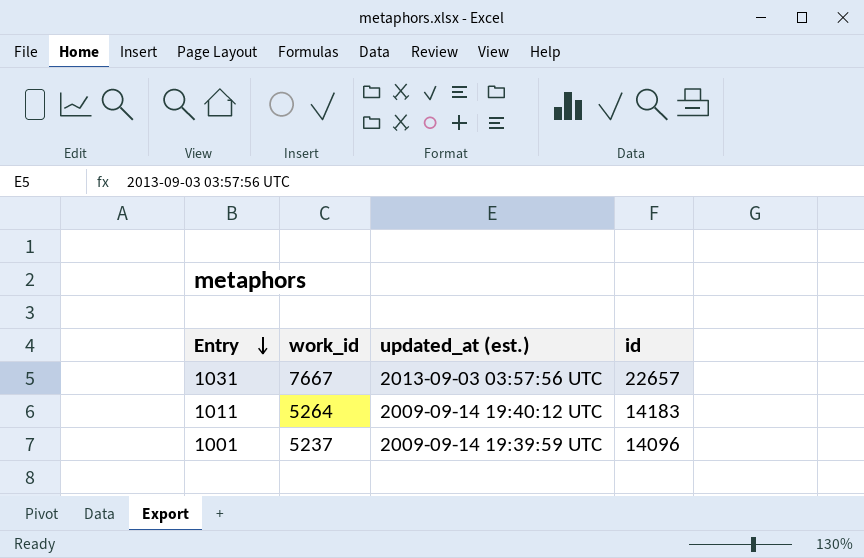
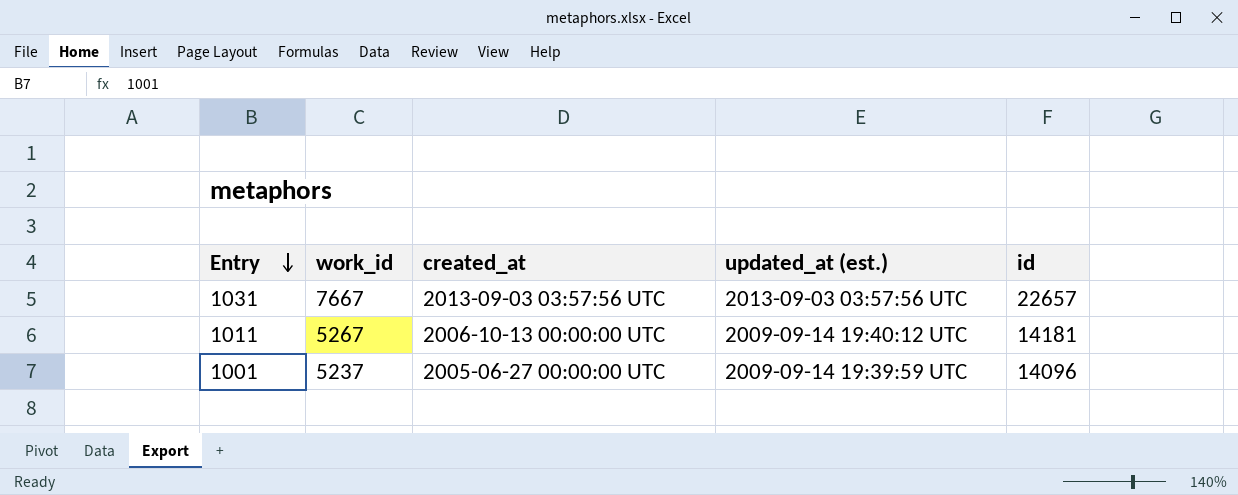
column created_at | position: none -> 3
1011 | work_id: 5264 -> 5267
1011 | id: 14183 -> 14181

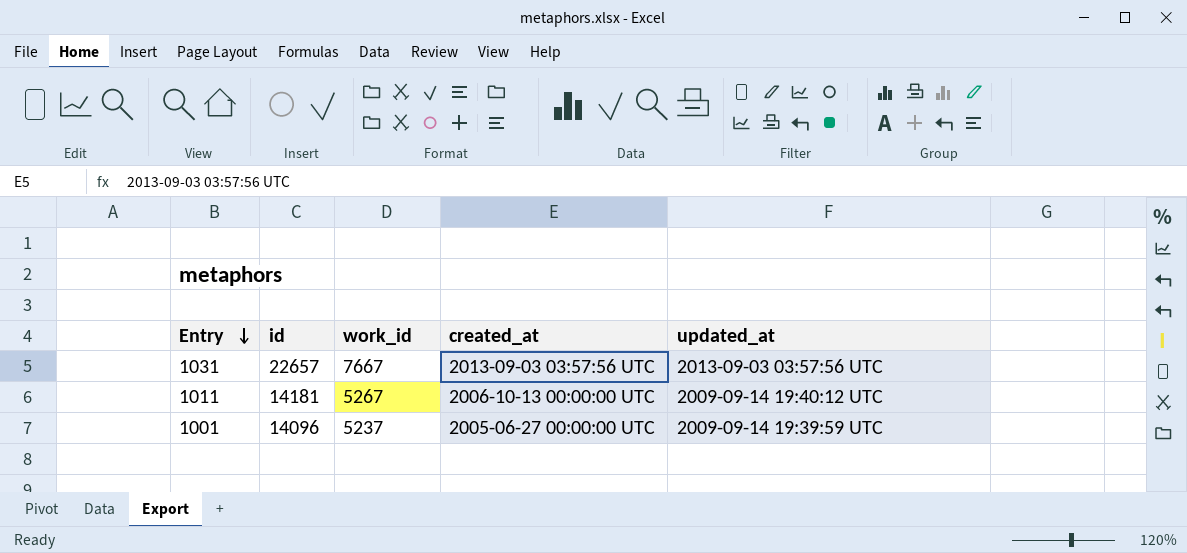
column id | position: 5 -> 2
column name: updated_at (est.) -> updated_at

